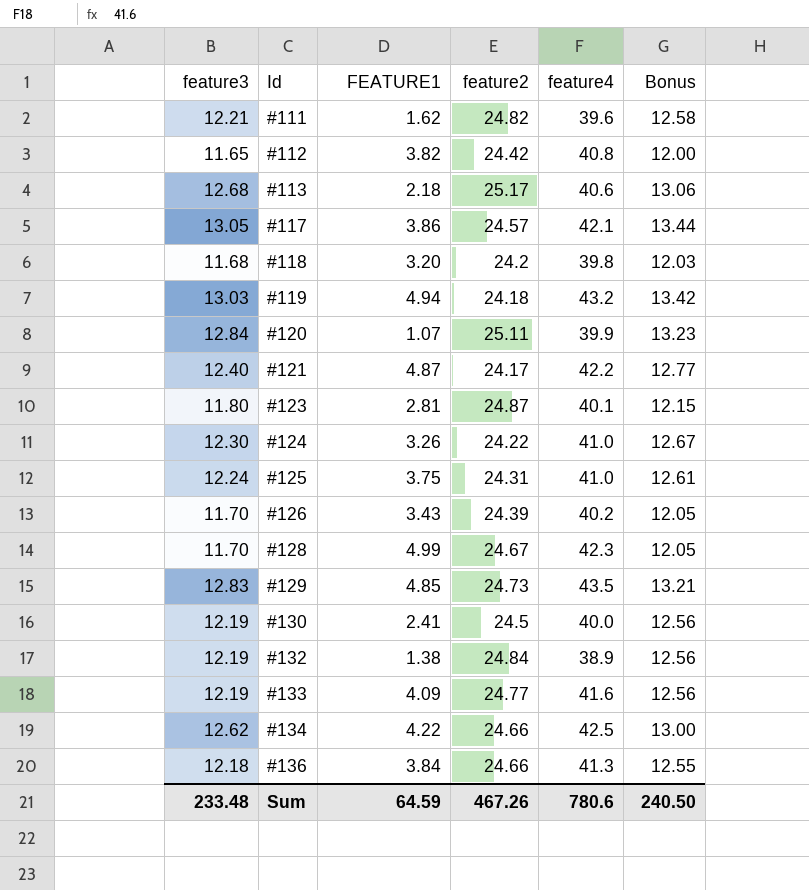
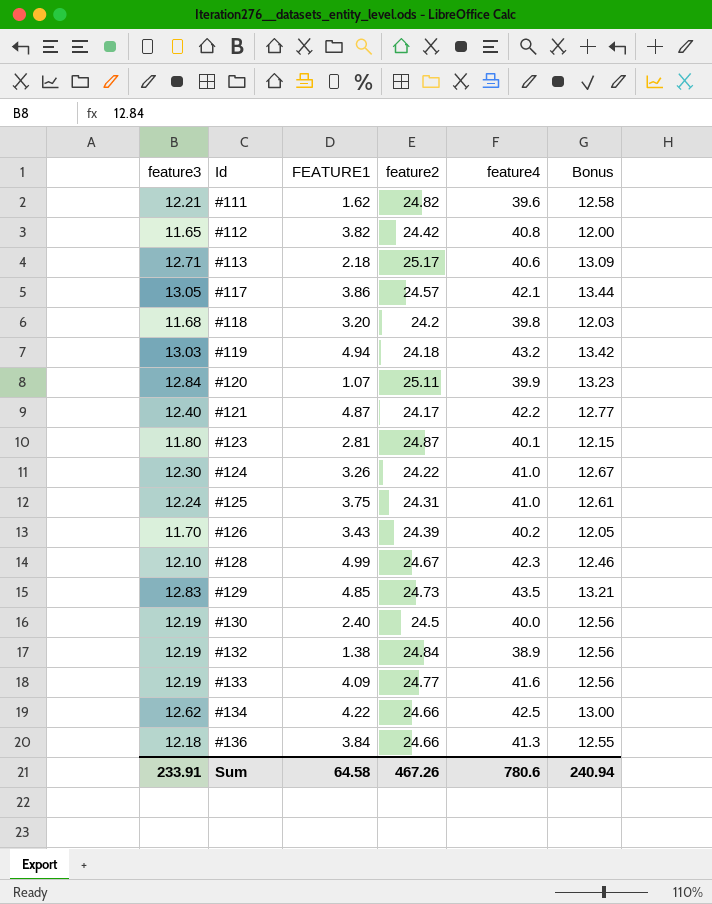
#113 | feature3: 12.68 -> 12.71
#113 | Bonus: 13.06 -> 13.09
#128 | feature3: 11.70 -> 12.10
#128 | Bonus: 12.05 -> 12.46
#130 | FEATURE1: 2.41 -> 2.40
Sum | feature3: 233.48 -> 233.91
Sum | FEATURE1: 64.59 -> 64.58
Sum | Bonus: 240.50 -> 240.94

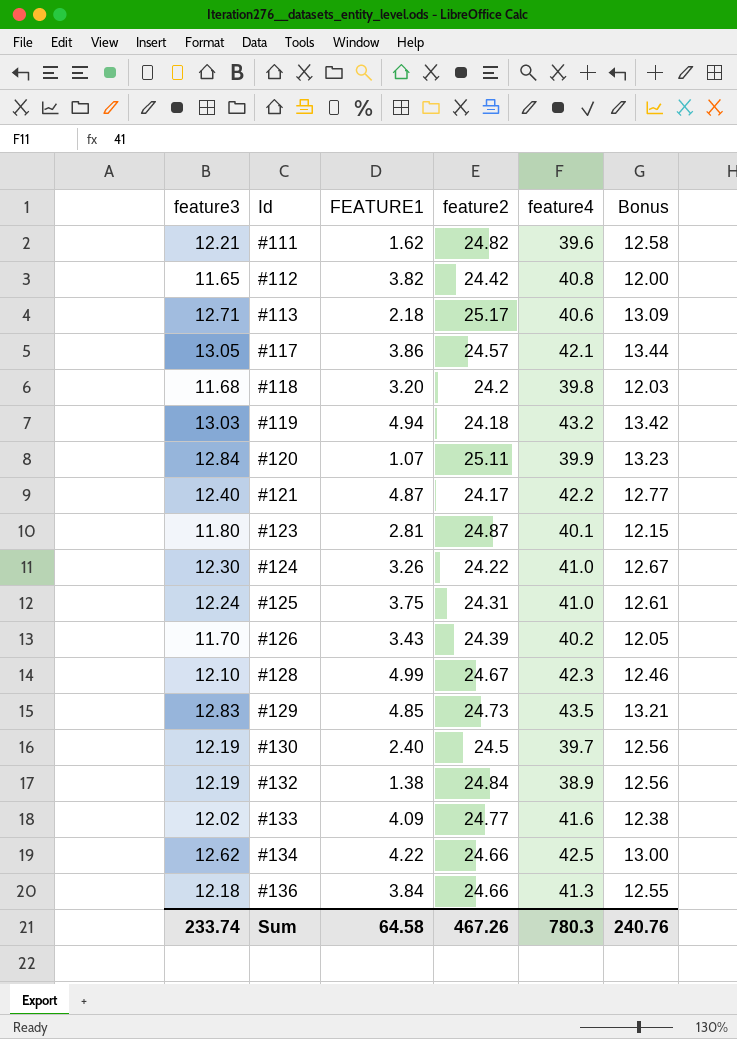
#130 | feature4: 40.0 -> 39.7
#133 | feature3: 12.19 -> 12.02
#133 | Bonus: 12.56 -> 12.38
Sum | feature3: 233.91 -> 233.74
Sum | feature4: 780.6 -> 780.3
Sum | Bonus: 240.94 -> 240.76

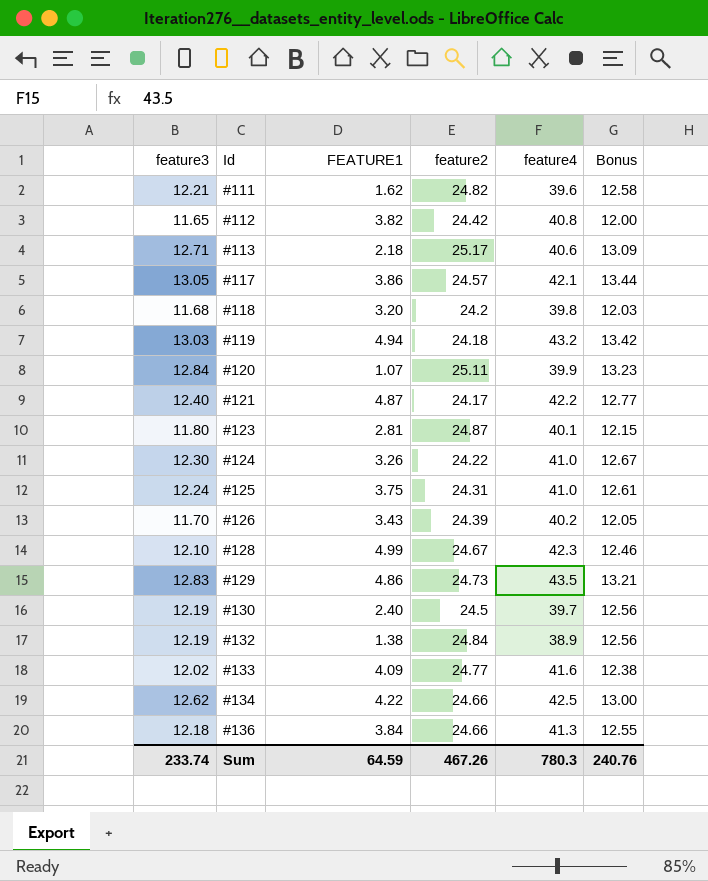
#129 | FEATURE1: 4.85 -> 4.86
Sum | FEATURE1: 64.58 -> 64.59

